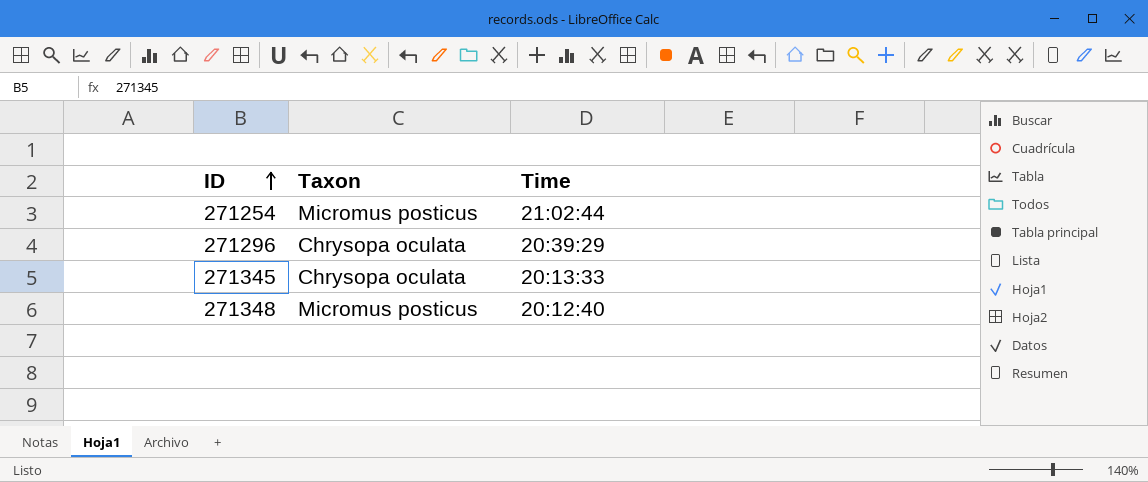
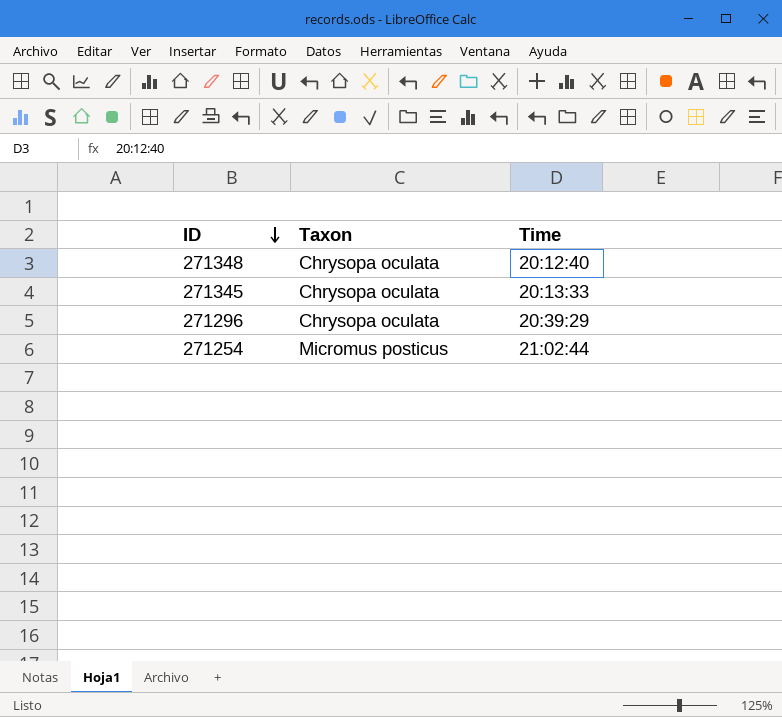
row order: ID ascending -> ID descending
271348 | Taxon: Micromus posticus -> Chrysopa oculata

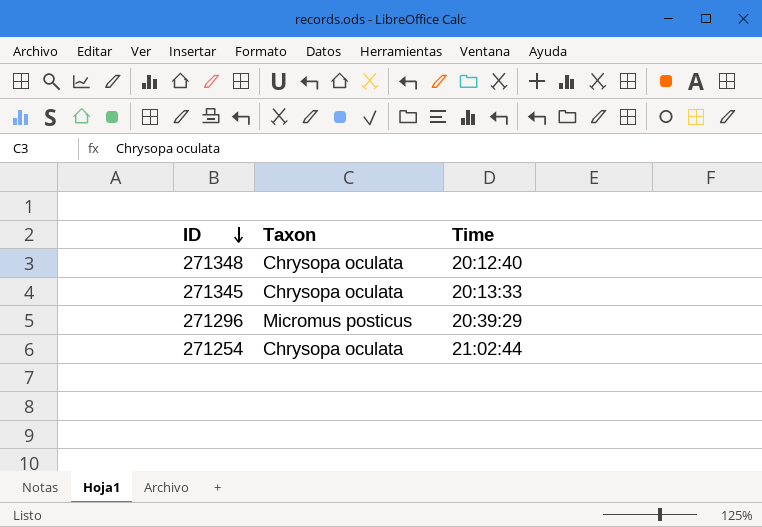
271296 | Taxon: Chrysopa oculata -> Micromus posticus
271254 | Taxon: Micromus posticus -> Chrysopa oculata

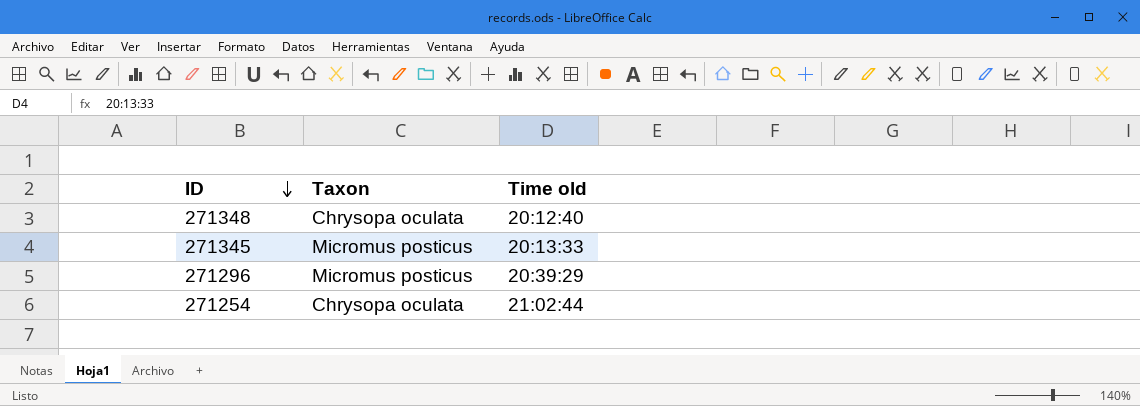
column name: Time -> Time old
271345 | Taxon: Chrysopa oculata -> Micromus posticus

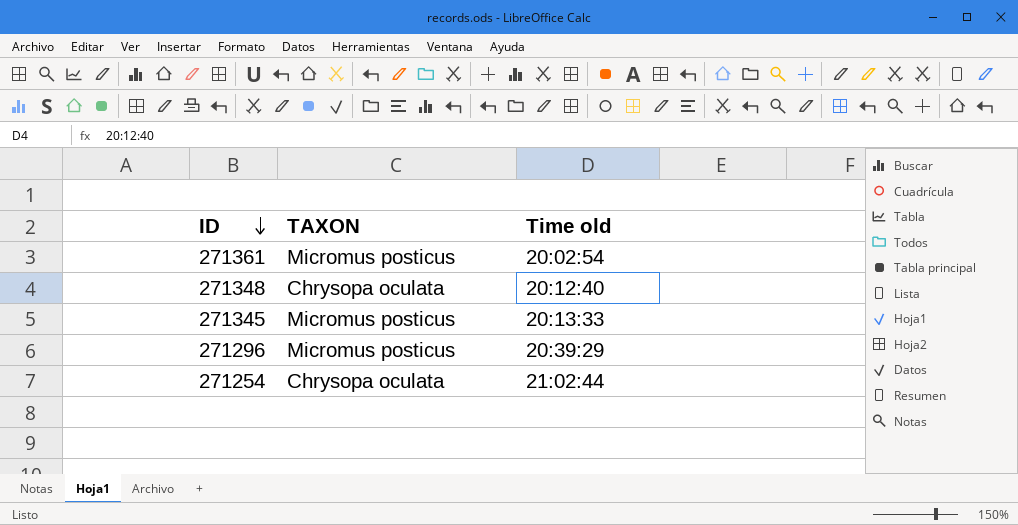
column name: Taxon -> TAXON
row 271361: none -> Micromus posticus | 20:02:54

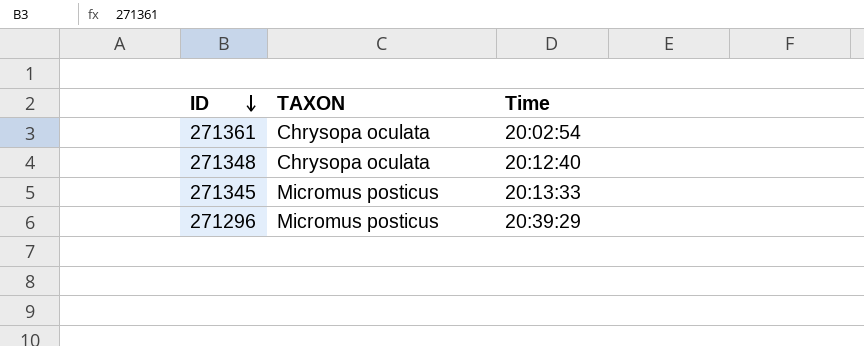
column name: Time old -> Time
row 271254: Chrysopa oculata | 21:02:44 -> none
271361 | TAXON: Micromus posticus -> Chrysopa oculata

